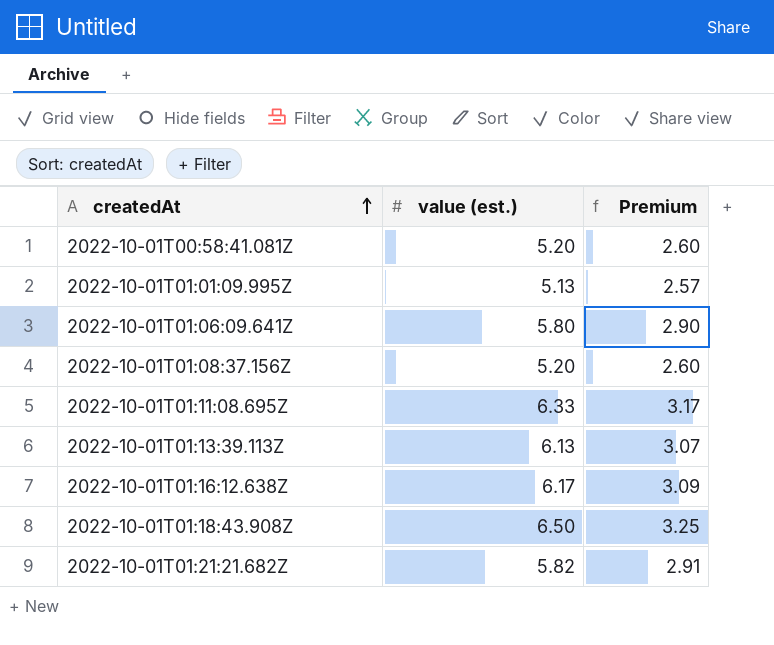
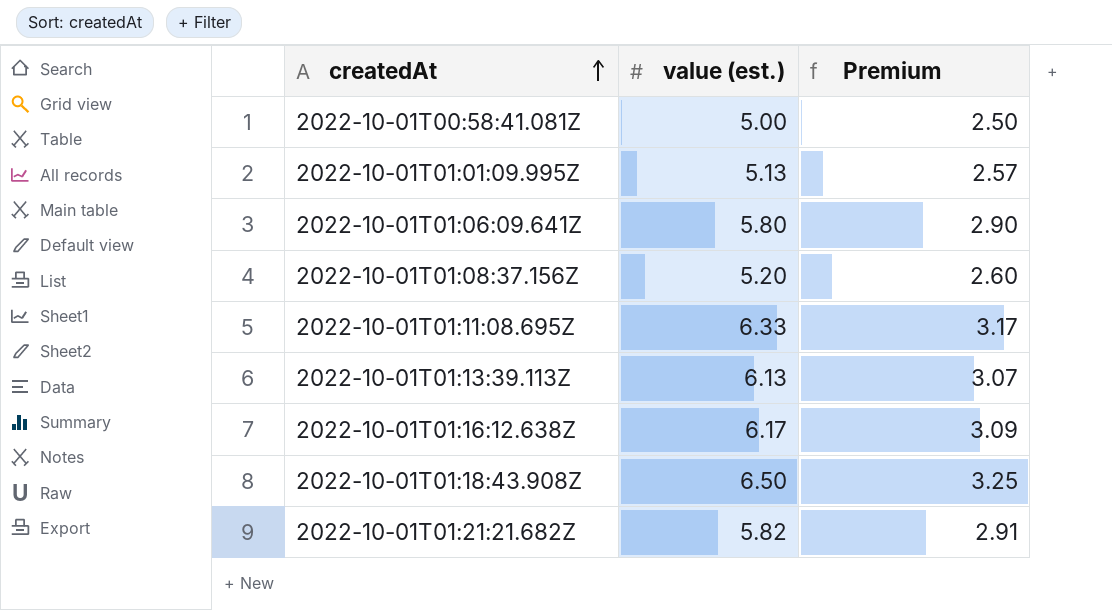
2022-10-01T00:58:41.081Z | value (est.): 5.20 -> 5.00
2022-10-01T00:58:41.081Z | Premium: 2.60 -> 2.50

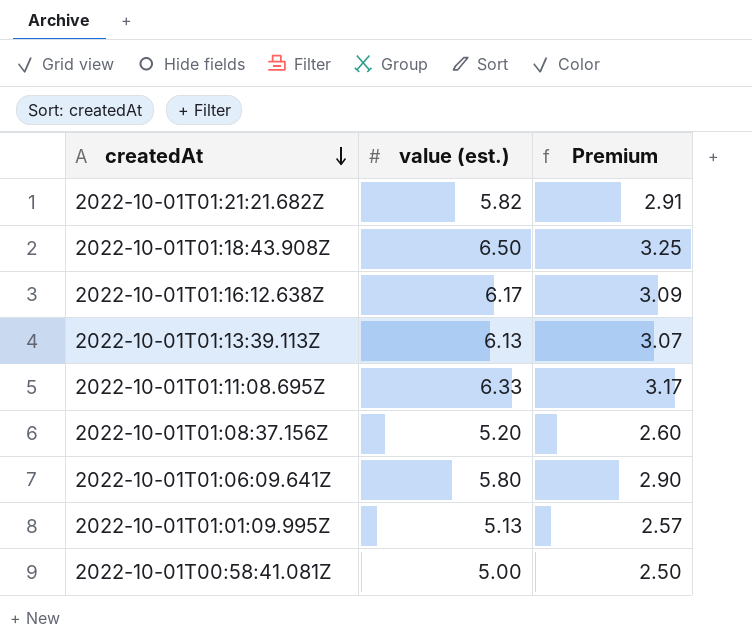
row order: createdAt ascending -> createdAt descending

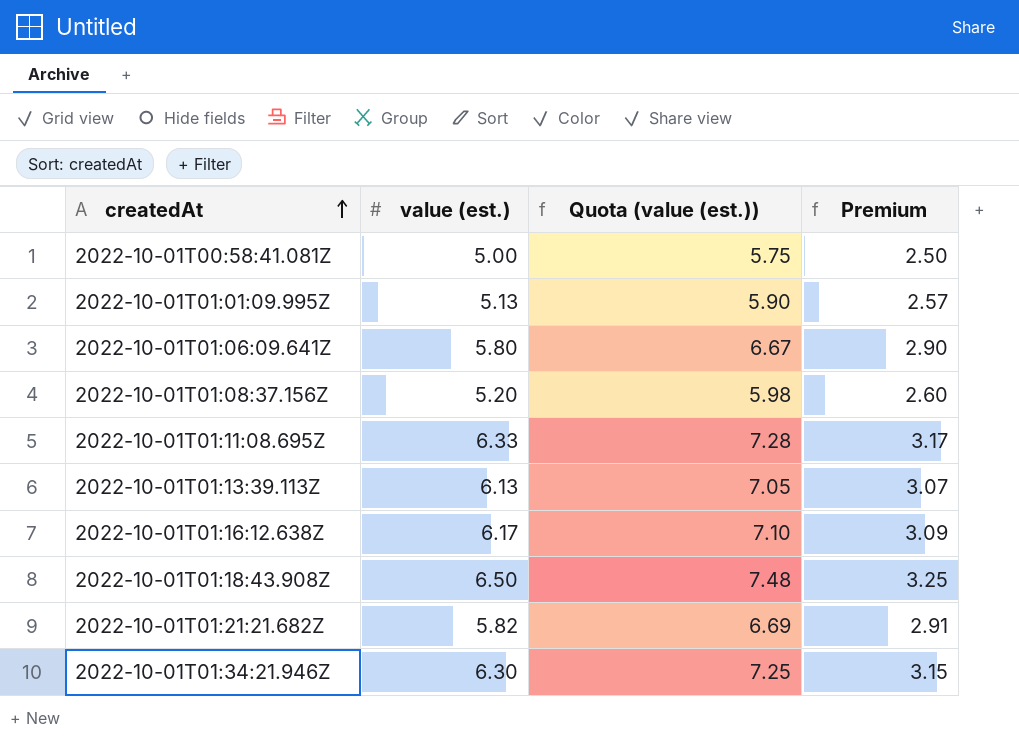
row order: createdAt descending -> createdAt ascending
column Quota (value (est.)) | formula: none -> [value (est.)] * 1.15
row 2022-10-01T01:34:21.946Z: none -> 6.30 | 7.25 | 3.15

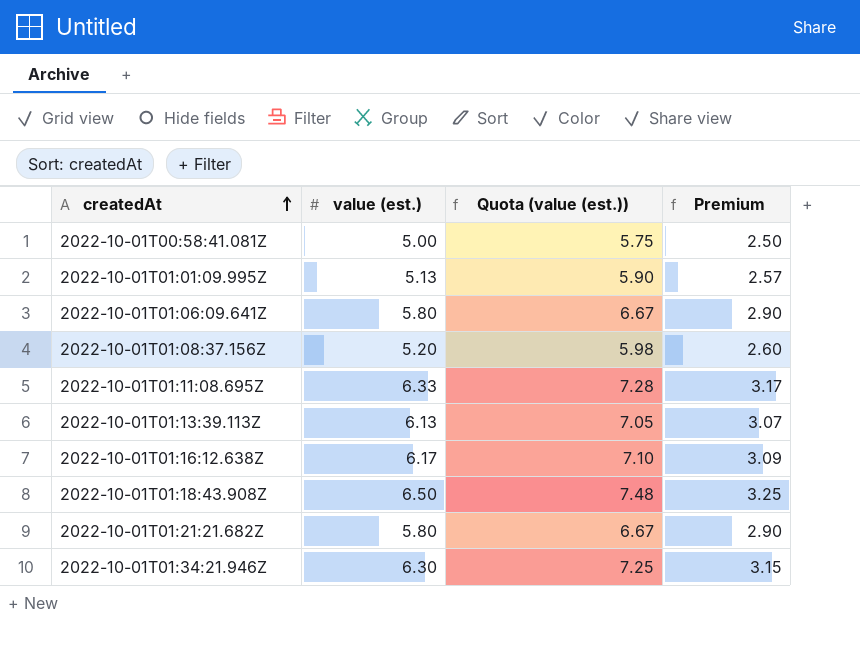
2022-10-01T01:21:21.682Z | value (est.): 5.82 -> 5.80
2022-10-01T01:21:21.682Z | Quota (value (est.)): 6.69 -> 6.67
2022-10-01T01:21:21.682Z | Premium: 2.91 -> 2.90

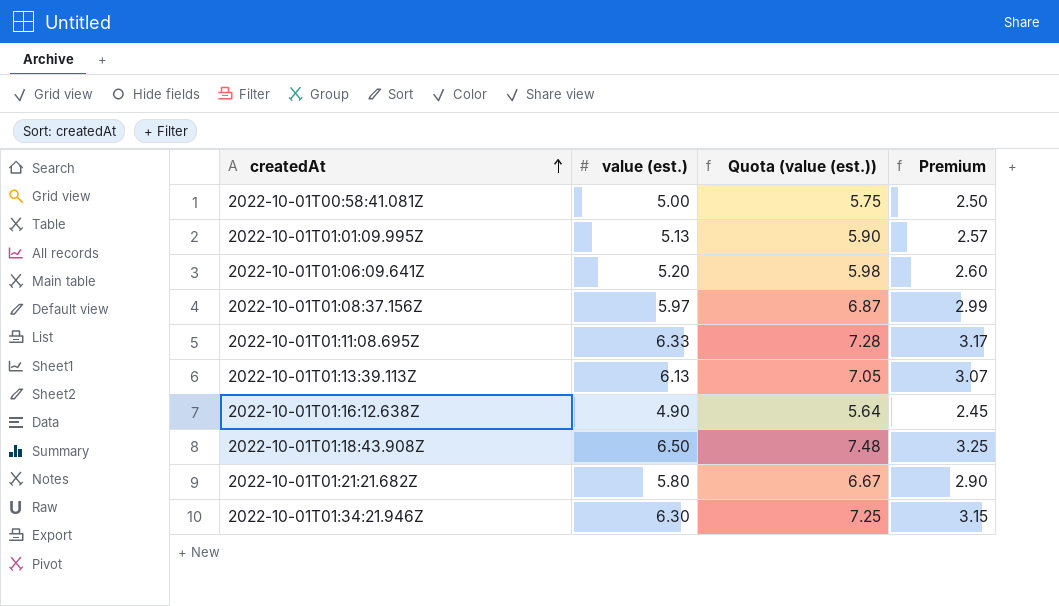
2022-10-01T01:06:09.641Z | value (est.): 5.80 -> 5.20
2022-10-01T01:06:09.641Z | Quota (value (est.)): 6.67 -> 5.98
2022-10-01T01:06:09.641Z | Premium: 2.90 -> 2.60
2022-10-01T01:08:37.156Z | value (est.): 5.20 -> 5.97
2022-10-01T01:08:37.156Z | Quota (value (est.)): 5.98 -> 6.87
2022-10-01T01:08:37.156Z | Premium: 2.60 -> 2.99
2022-10-01T01:16:12.638Z | value (est.): 6.17 -> 4.90
2022-10-01T01:16:12.638Z | Quota (value (est.)): 7.10 -> 5.64
2022-10-01T01:16:12.638Z | Premium: 3.09 -> 2.45

